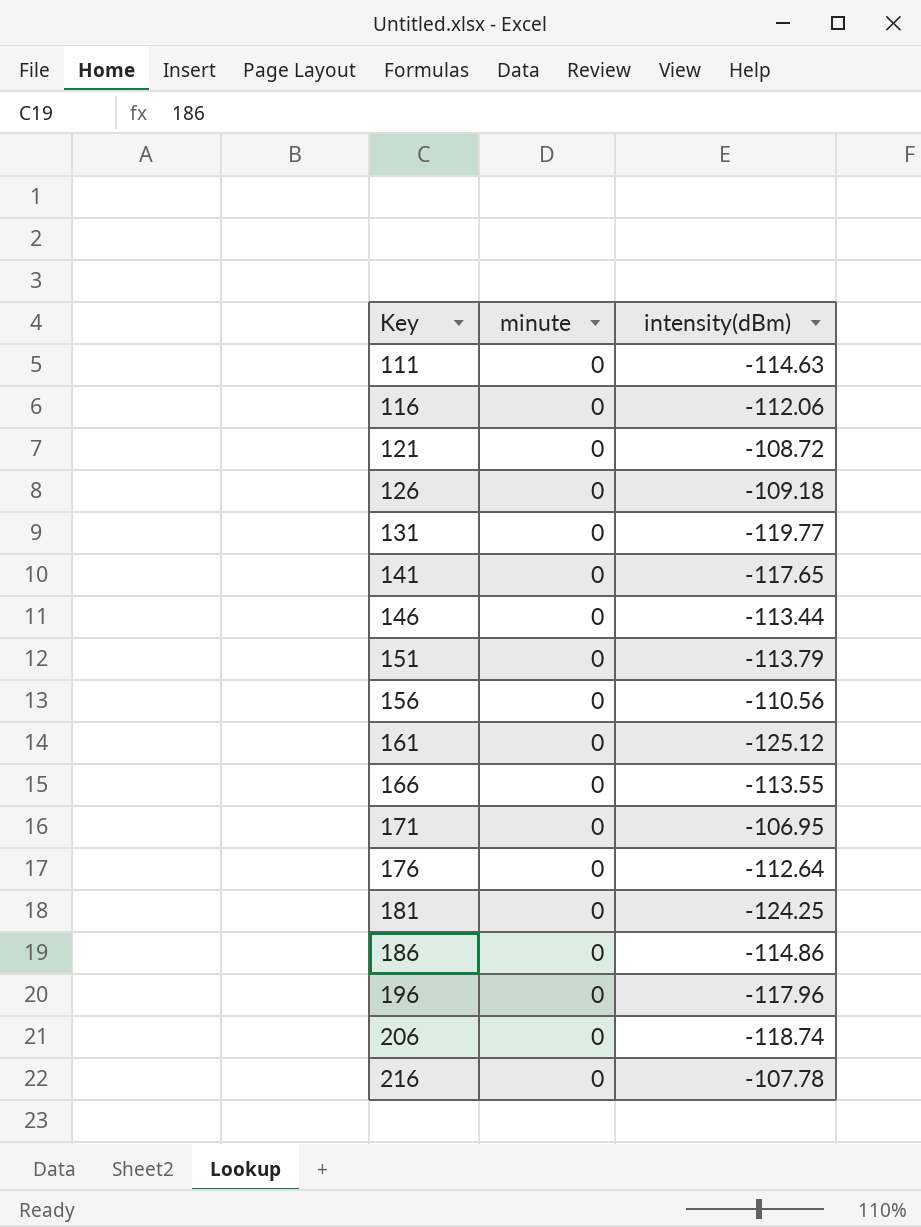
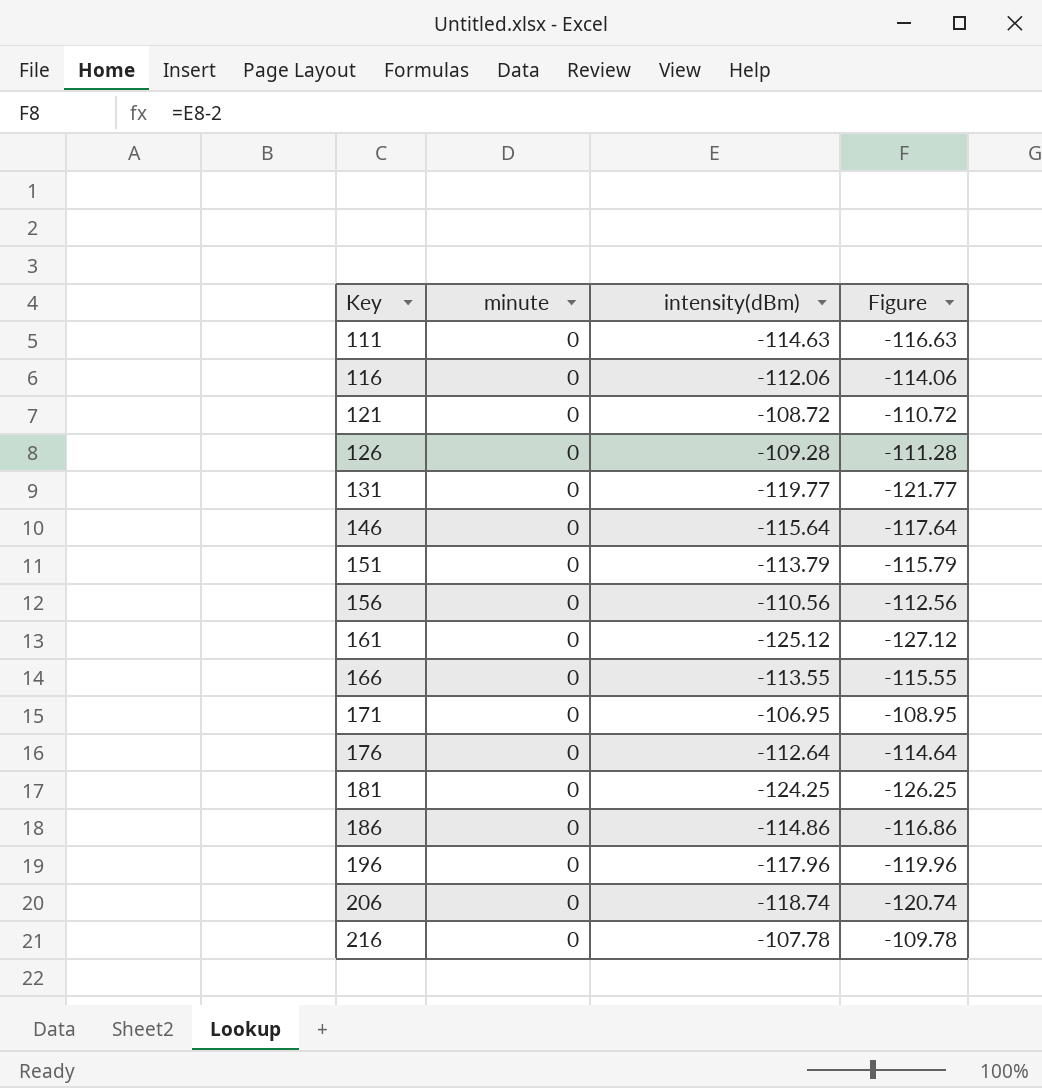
column Figure | formula: none -> [intensity(dBm)] - 2
row 141: 0 | -117.65 -> none
126 | intensity(dBm): -109.18 -> -109.28
146 | intensity(dBm): -113.44 -> -115.64

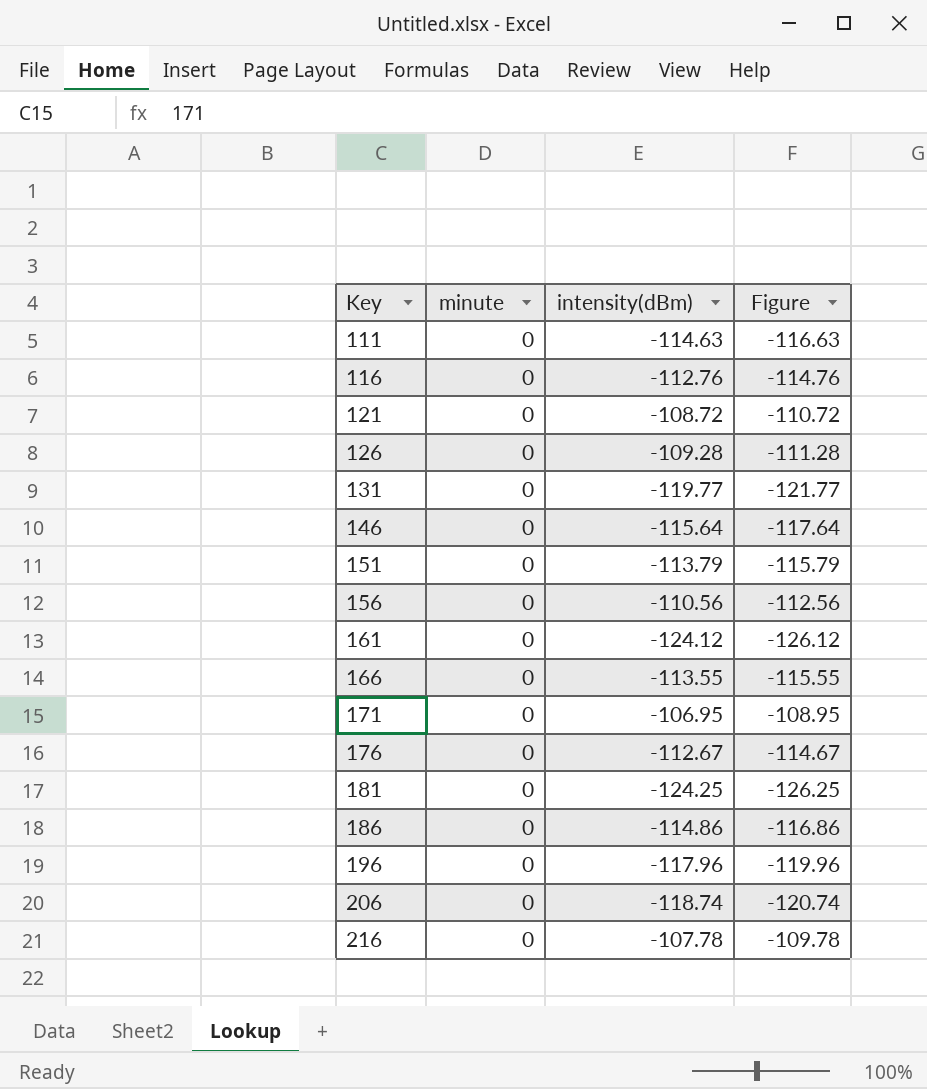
116 | intensity(dBm): -112.06 -> -112.76
116 | Figure: -114.06 -> -114.76
161 | intensity(dBm): -125.12 -> -124.12
161 | Figure: -127.12 -> -126.12
176 | intensity(dBm): -112.64 -> -112.67
176 | Figure: -114.64 -> -114.67

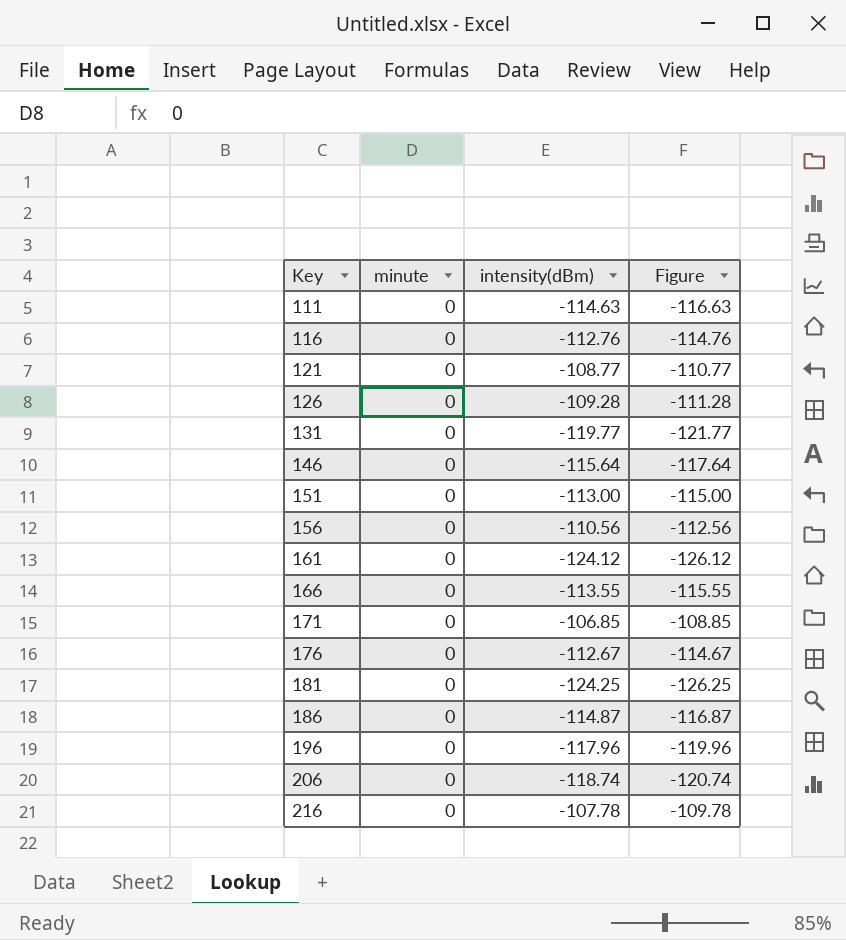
121 | intensity(dBm): -108.72 -> -108.77
121 | Figure: -110.72 -> -110.77
151 | intensity(dBm): -113.79 -> -113.00
151 | Figure: -115.79 -> -115.00
171 | intensity(dBm): -106.95 -> -106.85
171 | Figure: -108.95 -> -108.85
186 | intensity(dBm): -114.86 -> -114.87
186 | Figure: -116.86 -> -116.87

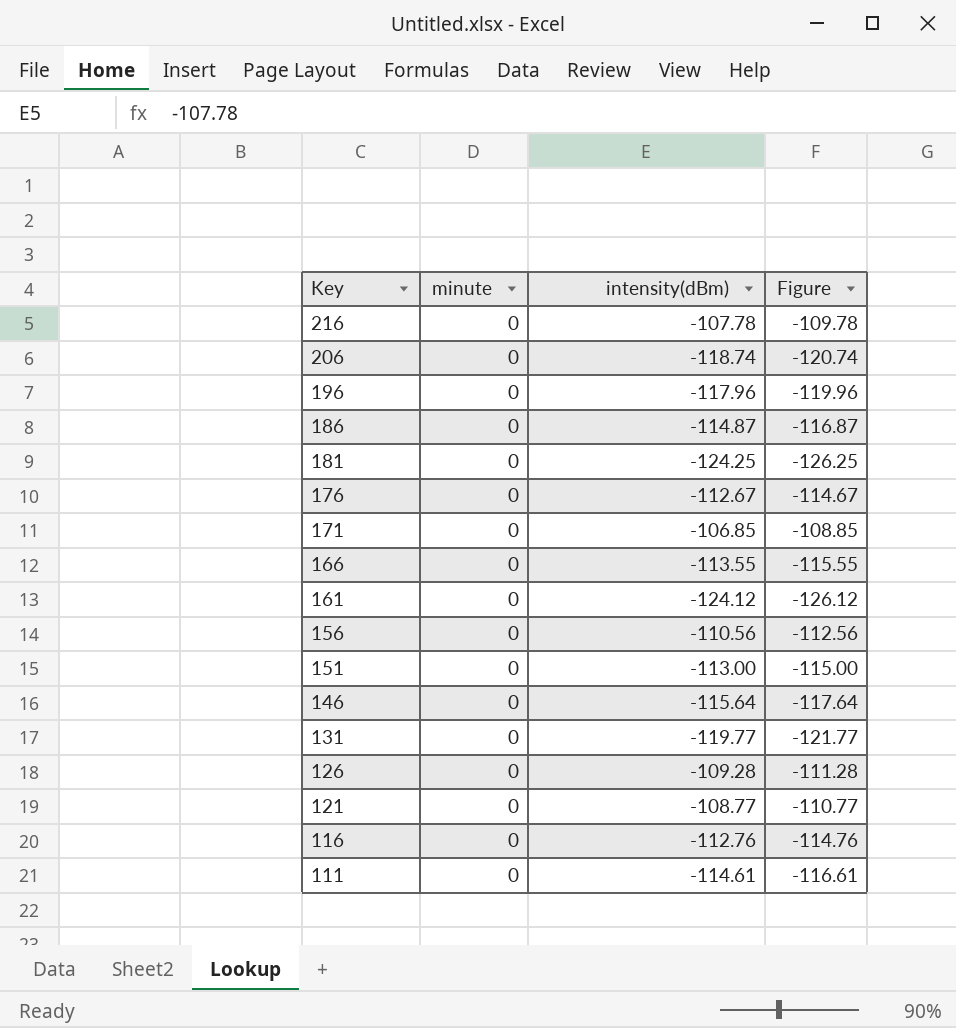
row order: Key ascending -> Key descending
111 | intensity(dBm): -114.63 -> -114.61
111 | Figure: -116.63 -> -116.61

